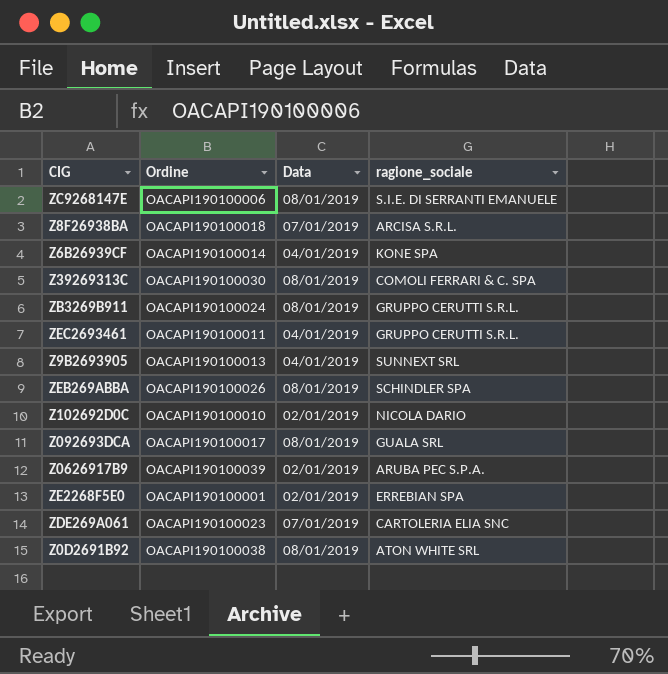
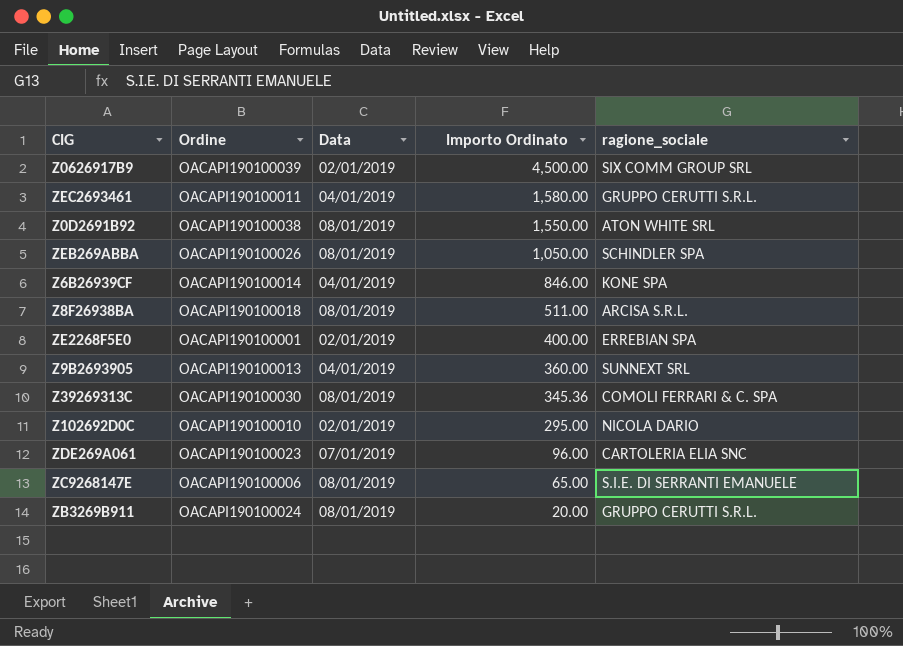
row order: none -> Importo Ordinato descending
column Importo Ordinato | position: none -> 4
row Z092693DCA: OACAPI190100017 | 08/01/2019 | GUALA SRL -> none
Z0626917B9 | ragione_sociale: ARUBA PEC S.P.A. -> SIX COMM GROUP SRL
Z8F26938BA | Data: 07/01/2019 -> 08/01/2019

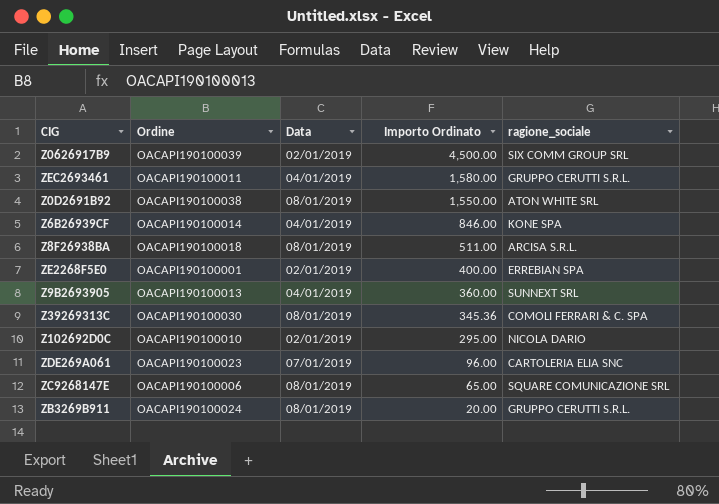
row ZEB269ABBA: OACAPI190100026 | 08/01/2019 | 1,050.00 | SCHINDLER SPA -> none
ZC9268147E | ragione_sociale: S.I.E. DI SERRANTI EMANUELE -> SQUARE COMUNICAZIONE SRL

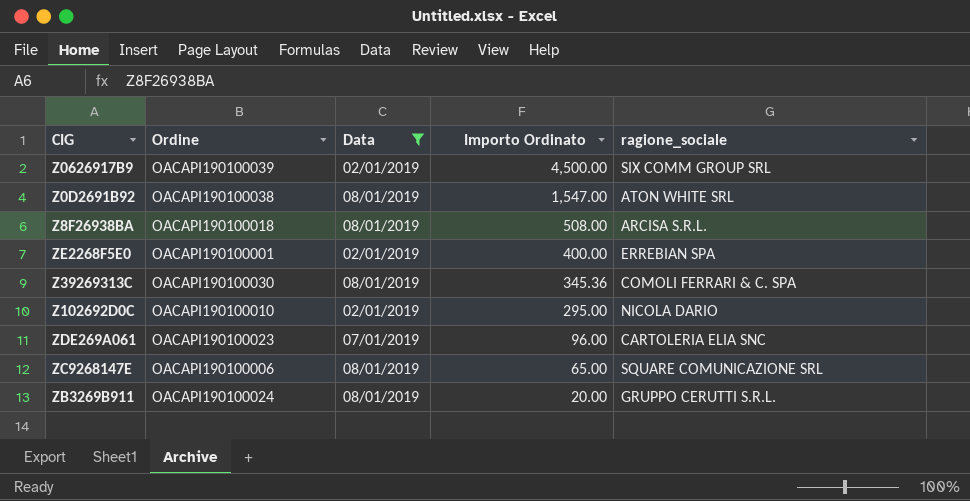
filter: none -> Data != 04/01/2019
Z0D2691B92 | Importo Ordinato: 1,550.00 -> 1,547.00
Z8F26938BA | Importo Ordinato: 511.00 -> 508.00

